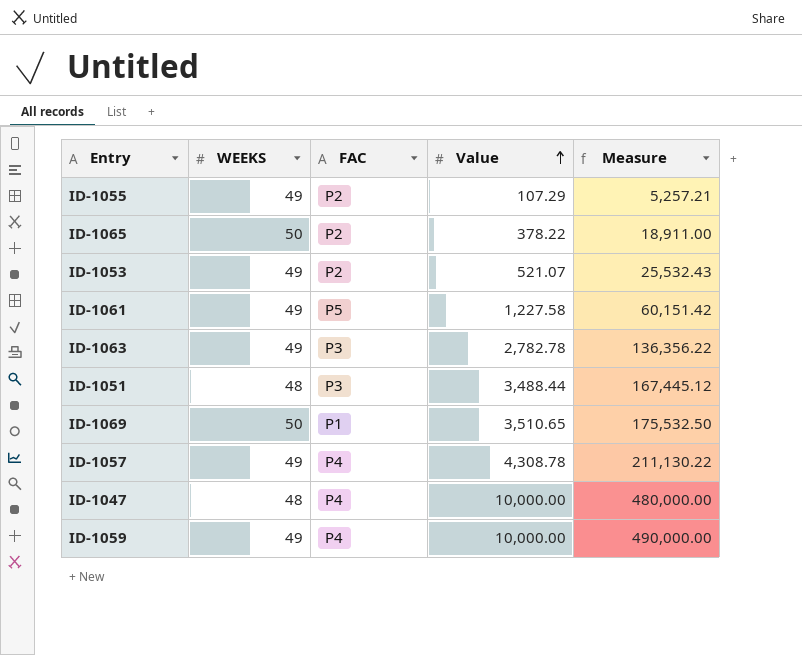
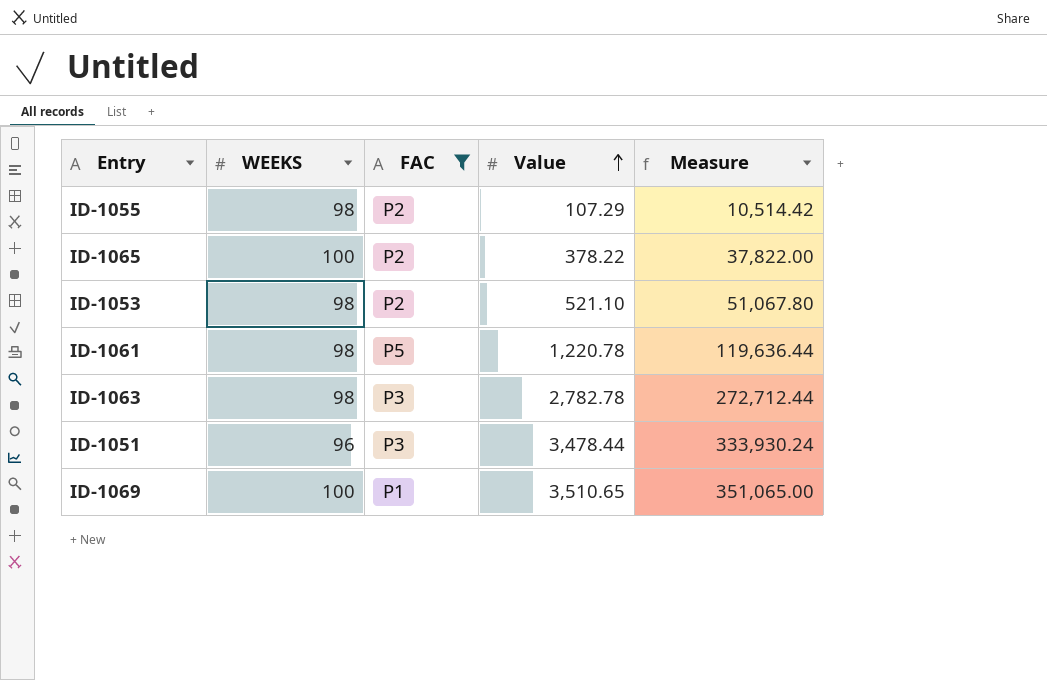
filter: none -> FAC != P4
ID-1055 | WEEKS: 49 -> 98
ID-1055 | Measure: 5,257.21 -> 10,514.42
ID-1065 | WEEKS: 50 -> 100
ID-1065 | Measure: 18,911.00 -> 37,822.00
ID-1053 | WEEKS: 49 -> 98
ID-1053 | Value: 521.07 -> 521.10
ID-1053 | Measure: 25,532.43 -> 51,067.80
ID-1061 | WEEKS: 49 -> 98
ID-1061 | Value: 1,227.58 -> 1,220.78
ID-1061 | Measure: 60,151.42 -> 119,636.44
ID-1063 | WEEKS: 49 -> 98
ID-1063 | Measure: 136,356.22 -> 272,712.44
ID-1051 | WEEKS: 48 -> 96
ID-1051 | Value: 3,488.44 -> 3,478.44
ID-1051 | Measure: 167,445.12 -> 333,930.24
ID-1069 | WEEKS: 50 -> 100
ID-1069 | Measure: 175,532.50 -> 351,065.00

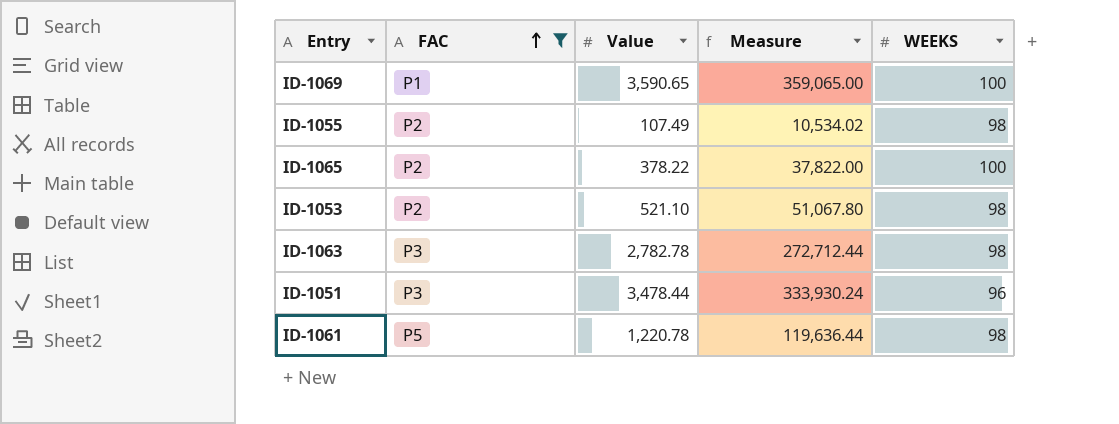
row order: Value ascending -> FAC ascending
column WEEKS | position: 2 -> 5
ID-1069 | Value: 3,510.65 -> 3,590.65
ID-1069 | Measure: 351,065.00 -> 359,065.00
ID-1055 | Value: 107.29 -> 107.49
ID-1055 | Measure: 10,514.42 -> 10,534.02

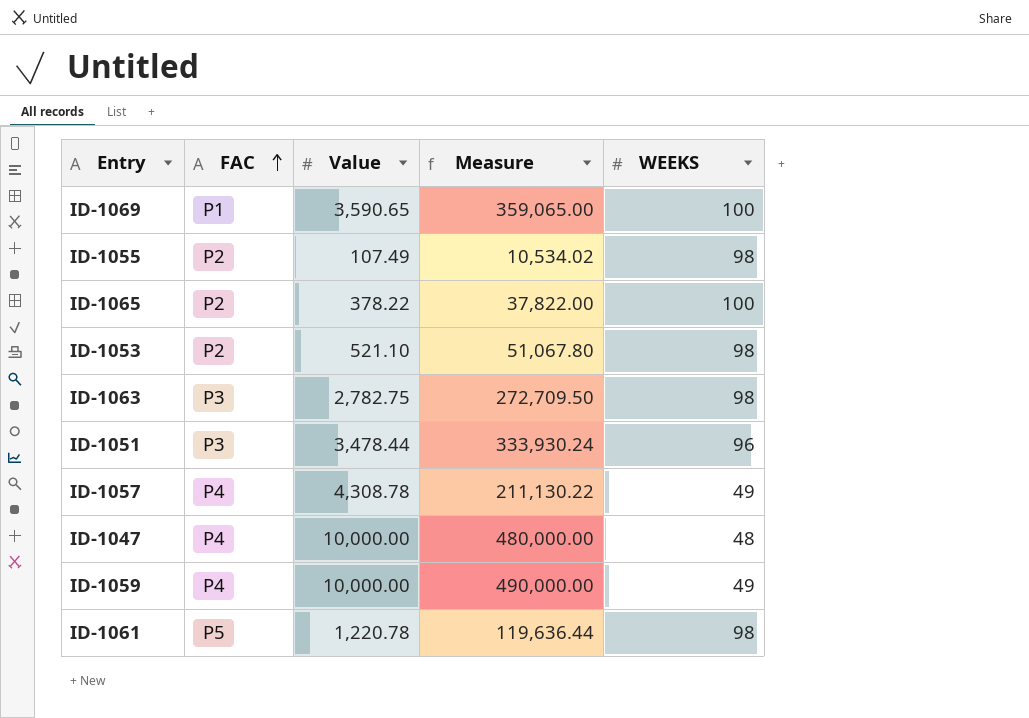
filter: FAC != P4 -> none
ID-1063 | Value: 2,782.78 -> 2,782.75
ID-1063 | Measure: 272,712.44 -> 272,709.50

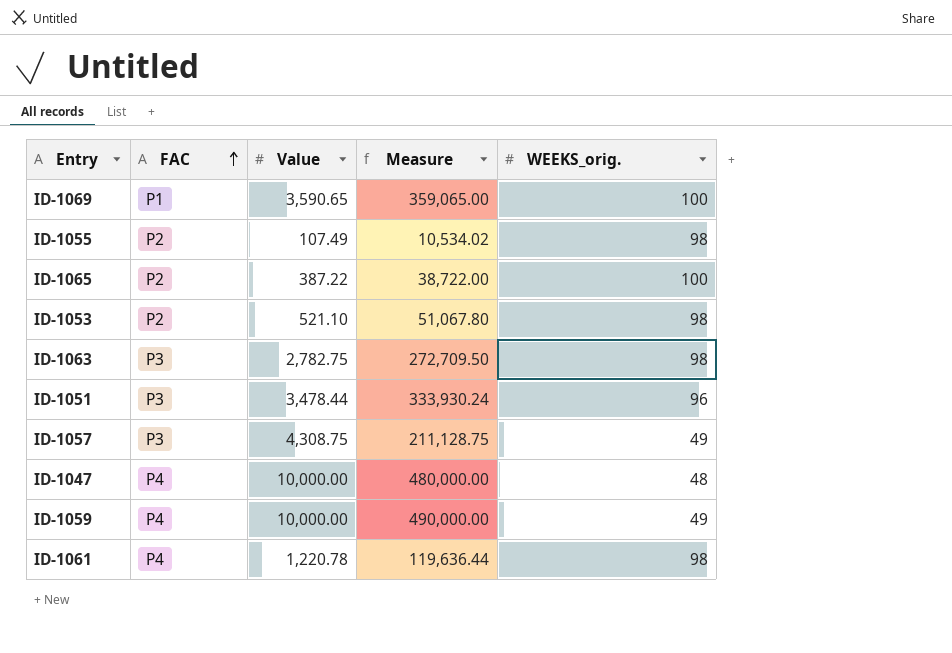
column name: WEEKS -> WEEKS_orig.
ID-1065 | Value: 378.22 -> 387.22
ID-1065 | Measure: 37,822.00 -> 38,722.00
ID-1057 | FAC: P4 -> P3
ID-1057 | Value: 4,308.78 -> 4,308.75
ID-1057 | Measure: 211,130.22 -> 211,128.75
ID-1061 | FAC: P5 -> P4

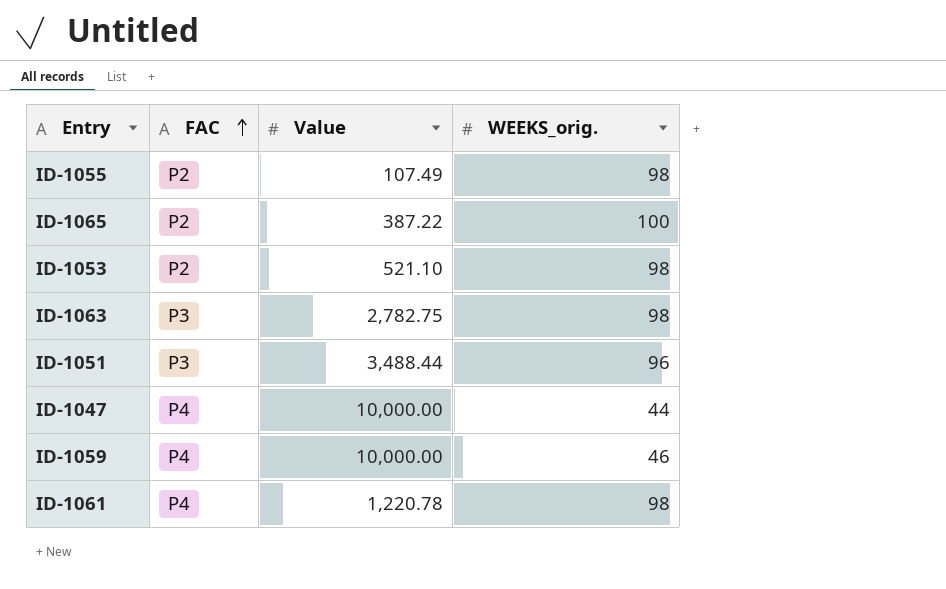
column Measure | formula: [Value] * [WEEKS_orig.] -> none
row ID-1069: P1 | 3,590.65 | 359,065.00 | 100 -> none
row ID-1057: P3 | 4,308.75 | 211,128.75 | 49 -> none
ID-1051 | Value: 3,478.44 -> 3,488.44
ID-1047 | WEEKS_orig.: 48 -> 44
ID-1059 | WEEKS_orig.: 49 -> 46

